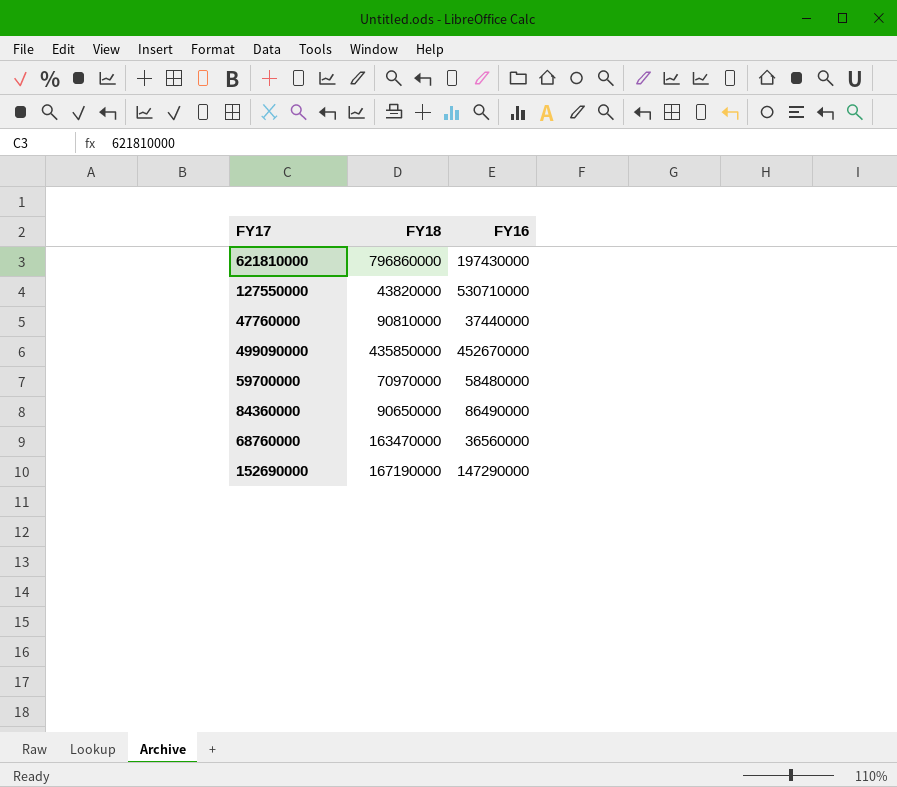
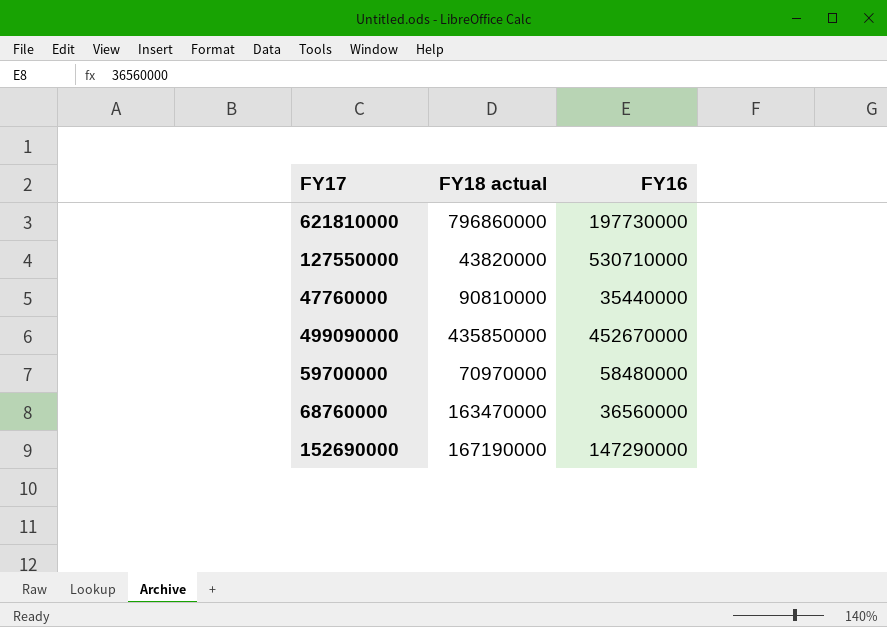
column name: FY18 -> FY18 actual
row 84360000: 90650000 | 86490000 -> none
621810000 | FY16: 197430000 -> 197730000
47760000 | FY16: 37440000 -> 35440000

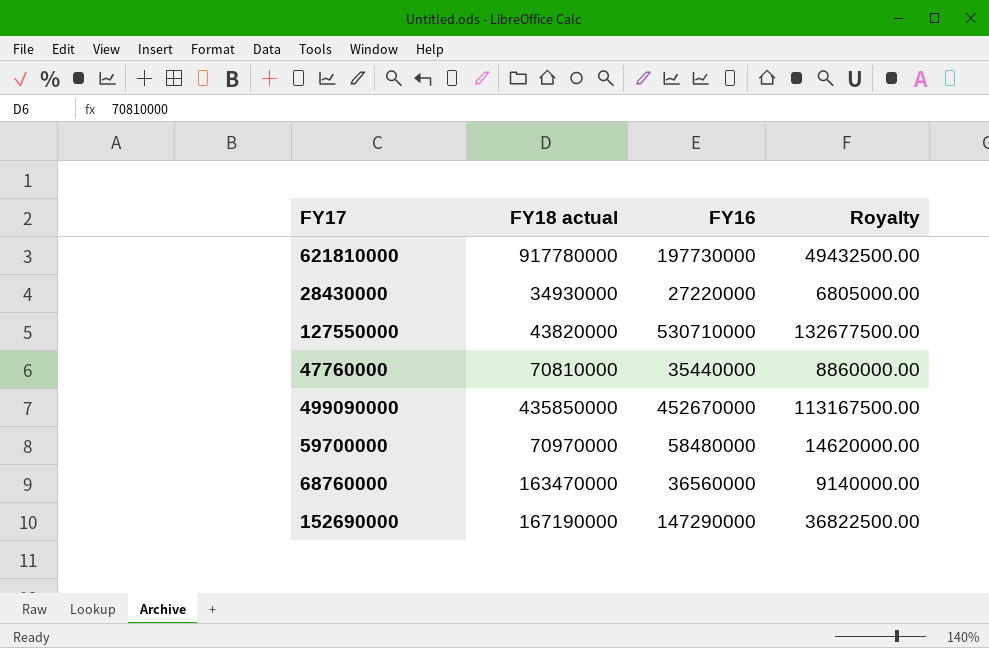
column Royalty | formula: none -> [FY16] * 0.25
621810000 | FY18 actual: 796860000 -> 917780000
row 28430000: none -> 34930000 | 27220000 | 6805000.00
47760000 | FY18 actual: 90810000 -> 70810000

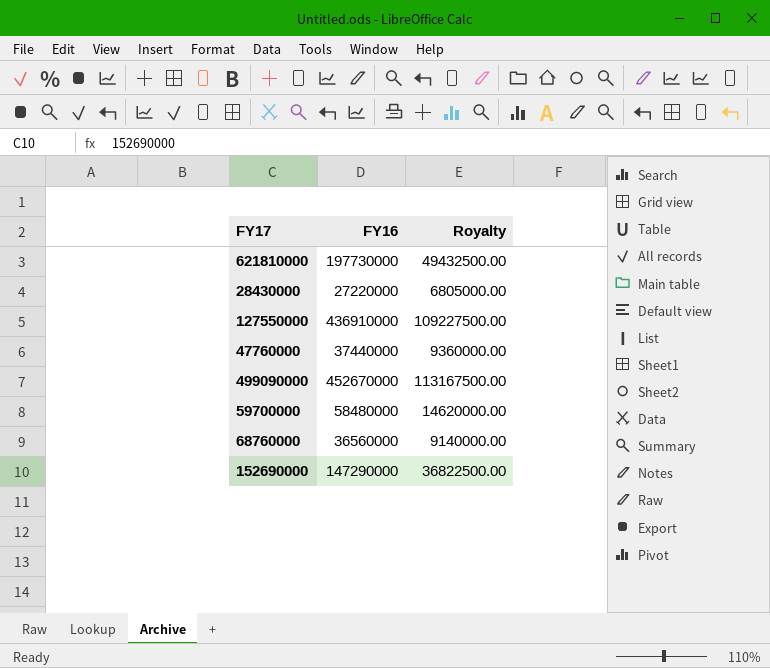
column FY18 actual | position: 2 -> none
127550000 | FY16: 530710000 -> 436910000
127550000 | Royalty: 132677500.00 -> 109227500.00
47760000 | FY16: 35440000 -> 37440000
47760000 | Royalty: 8860000.00 -> 9360000.00

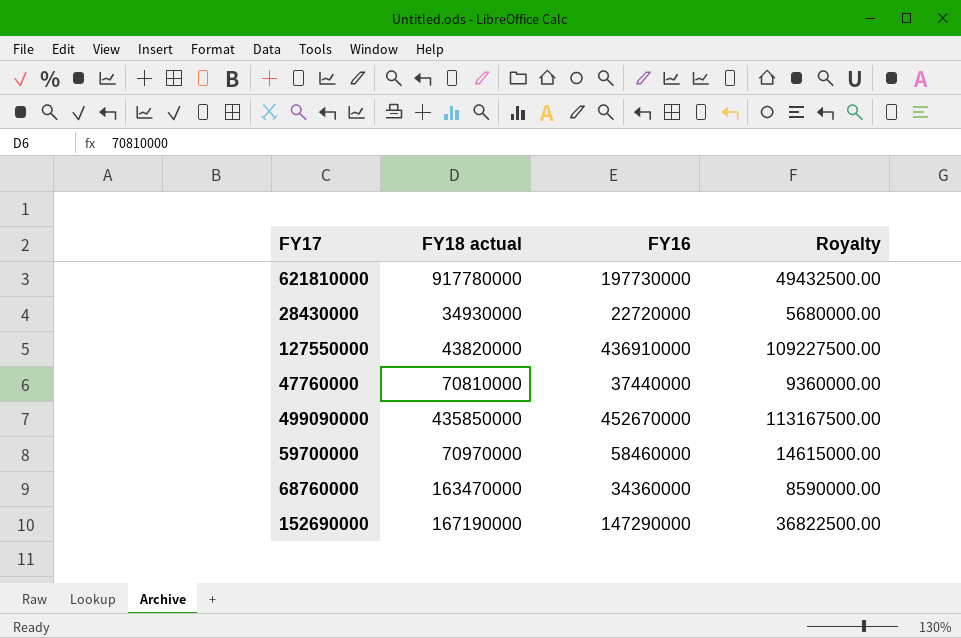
column FY18 actual | position: none -> 2
28430000 | FY16: 27220000 -> 22720000
28430000 | Royalty: 6805000.00 -> 5680000.00
59700000 | FY16: 58480000 -> 58460000
59700000 | Royalty: 14620000.00 -> 14615000.00
68760000 | FY16: 36560000 -> 34360000
68760000 | Royalty: 9140000.00 -> 8590000.00

